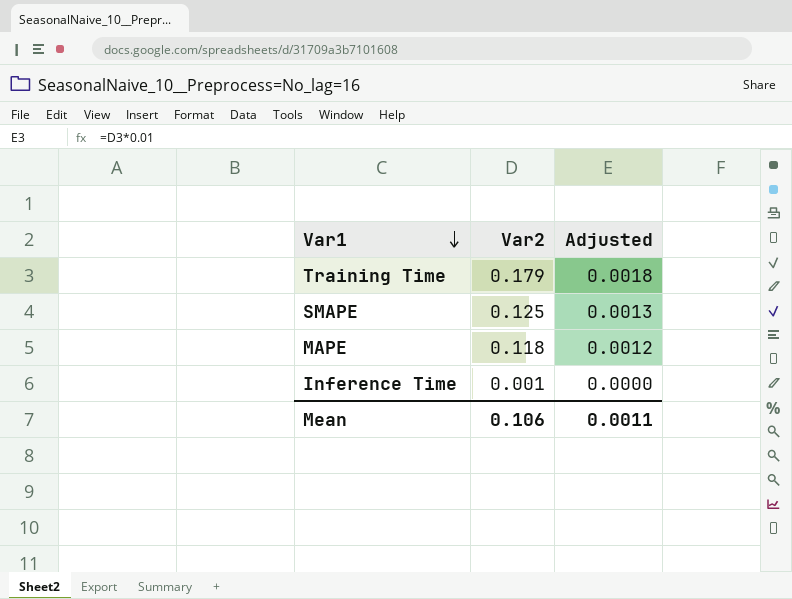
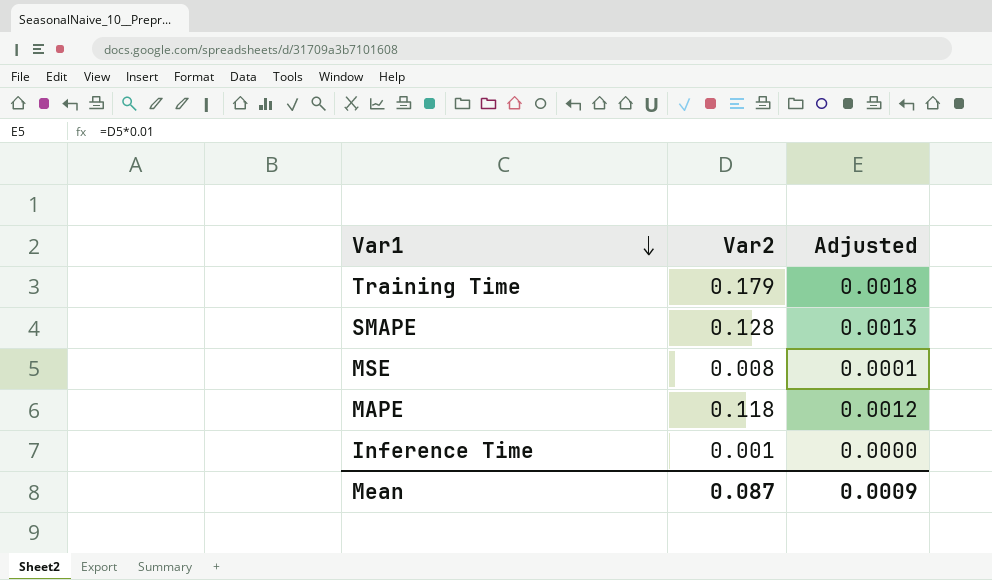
SMAPE | Var2: 0.125 -> 0.128
row MSE: none -> 0.008 | 0.0001
Mean | Var2: 0.106 -> 0.087
Mean | Adjusted: 0.0011 -> 0.0009

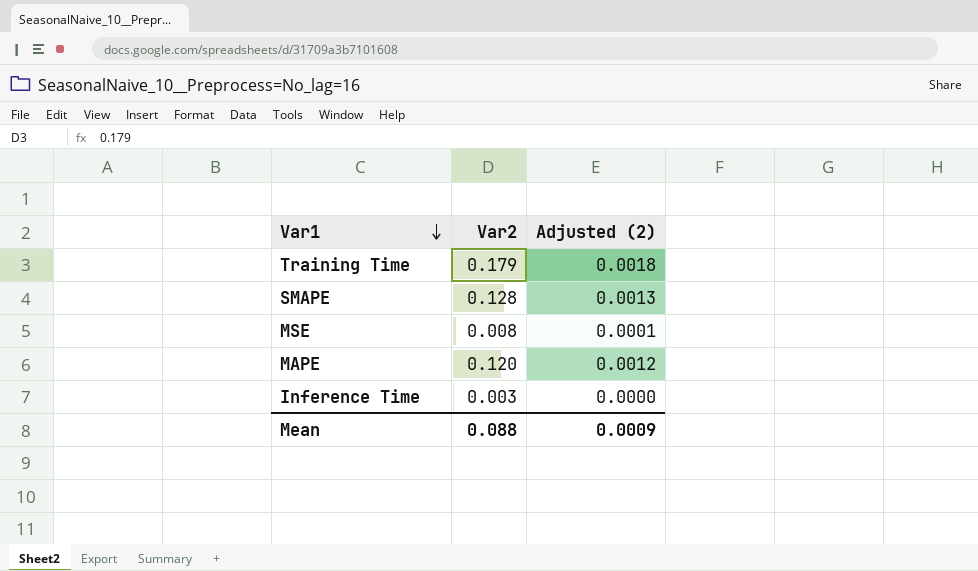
column name: Adjusted -> Adjusted (2)
MAPE | Var2: 0.118 -> 0.120
Inference Time | Var2: 0.001 -> 0.003
Mean | Var2: 0.087 -> 0.088

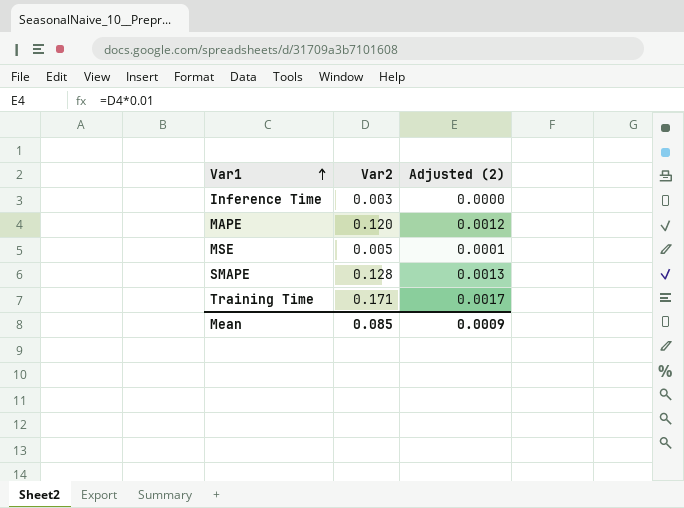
row order: Var1 descending -> Var1 ascending
MSE | Var2: 0.008 -> 0.005
Training Time | Var2: 0.179 -> 0.171
Training Time | Adjusted (2): 0.0018 -> 0.0017
Mean | Var2: 0.088 -> 0.085

